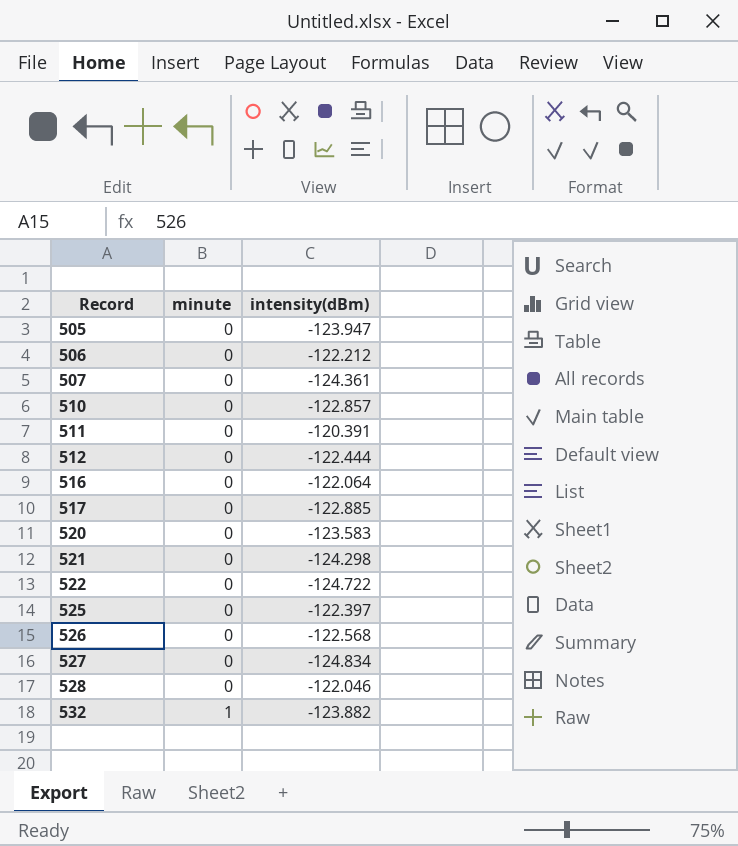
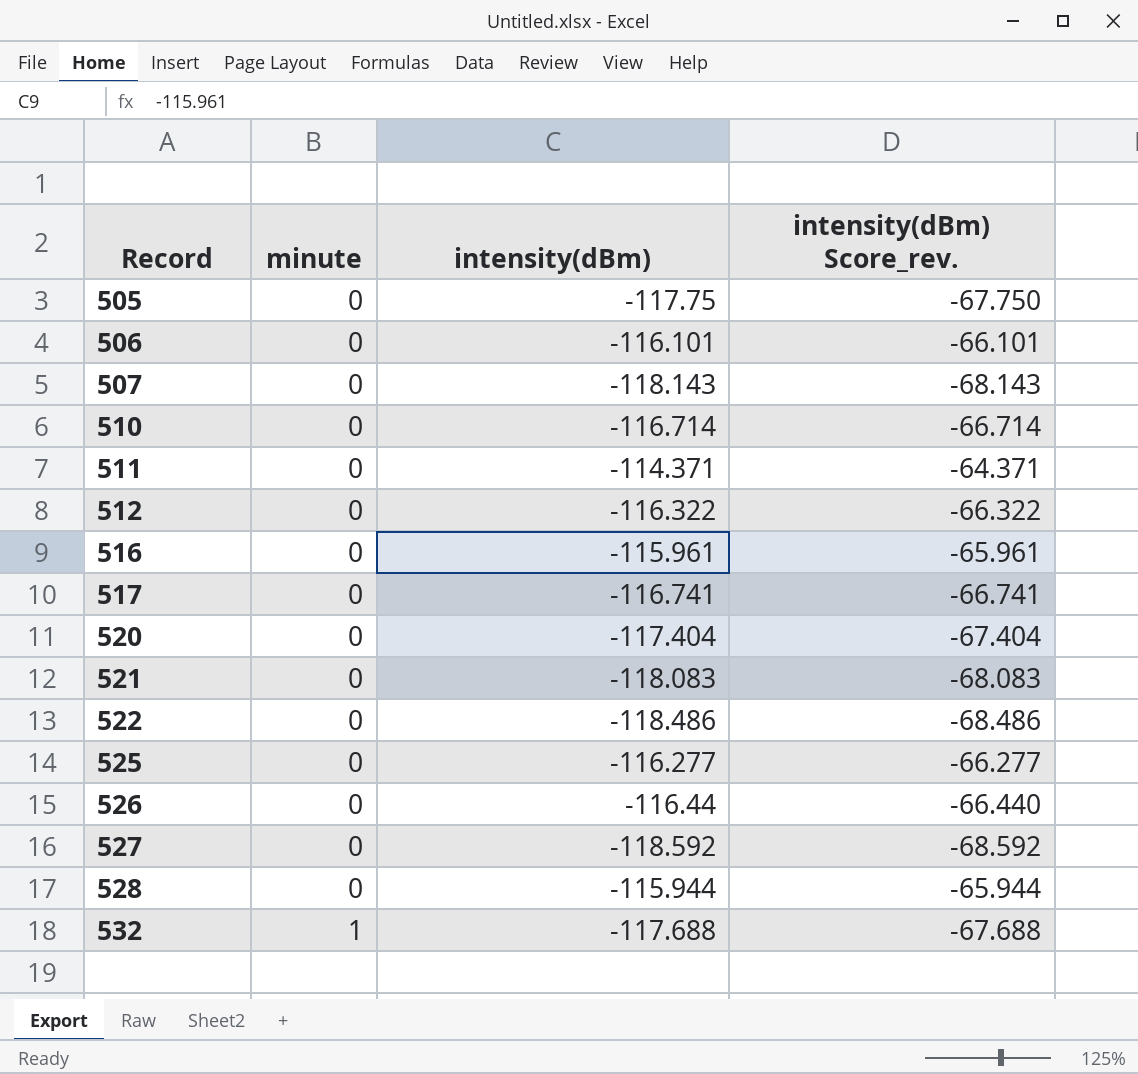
column intensity(dBm) Score_rev. | formula: none -> [intensity(dBm)] + 50
505 | intensity(dBm): -123.947 -> -117.75
506 | intensity(dBm): -122.212 -> -116.101
507 | intensity(dBm): -124.361 -> -118.143
510 | intensity(dBm): -122.857 -> -116.714
511 | intensity(dBm): -120.391 -> -114.371
512 | intensity(dBm): -122.444 -> -116.322
516 | intensity(dBm): -122.064 -> -115.961
517 | intensity(dBm): -122.885 -> -116.741
520 | intensity(dBm): -123.583 -> -117.404
521 | intensity(dBm): -124.298 -> -118.083
522 | intensity(dBm): -124.722 -> -118.486
525 | intensity(dBm): -122.397 -> -116.277
526 | intensity(dBm): -122.568 -> -116.44
527 | intensity(dBm): -124.834 -> -118.592
528 | intensity(dBm): -122.046 -> -115.944
532 | intensity(dBm): -123.882 -> -117.688

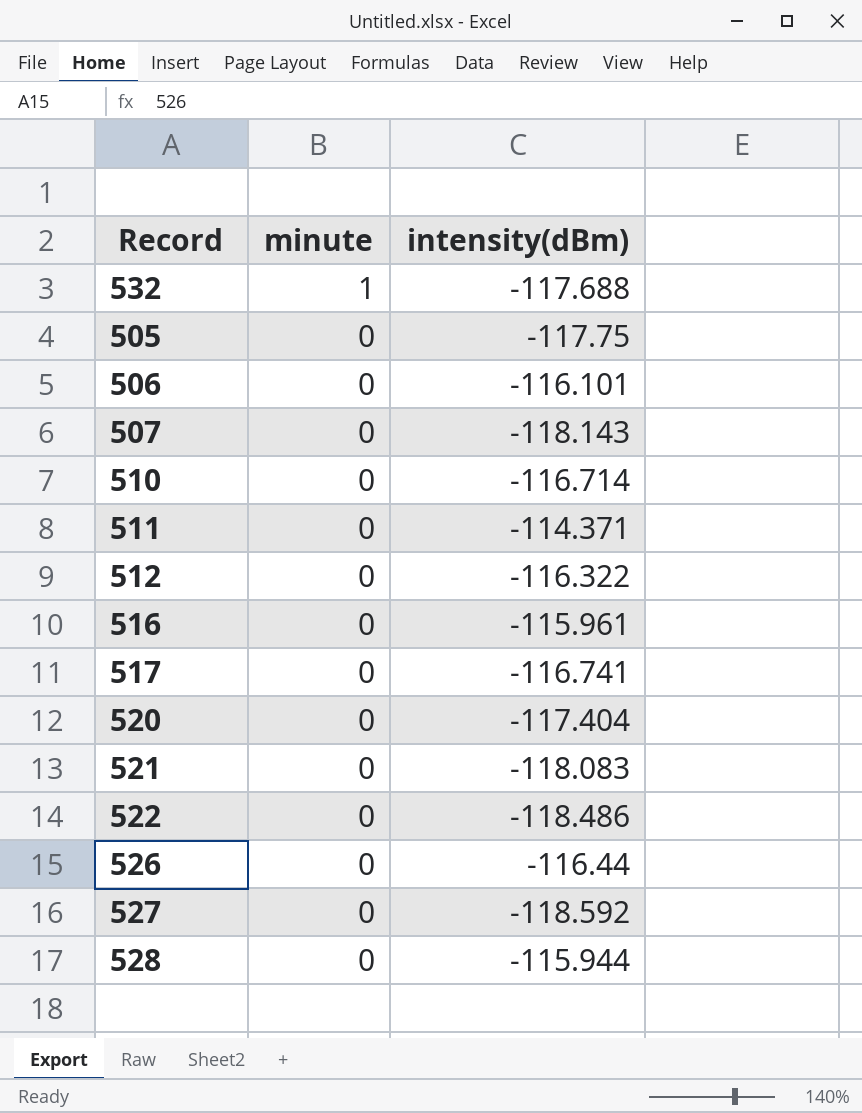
row order: Record ascending -> minute descending
column intensity(dBm) Score_rev. | formula: [intensity(dBm)] + 50 -> none
row 525: 0 | -116.277 | -66.277 -> none

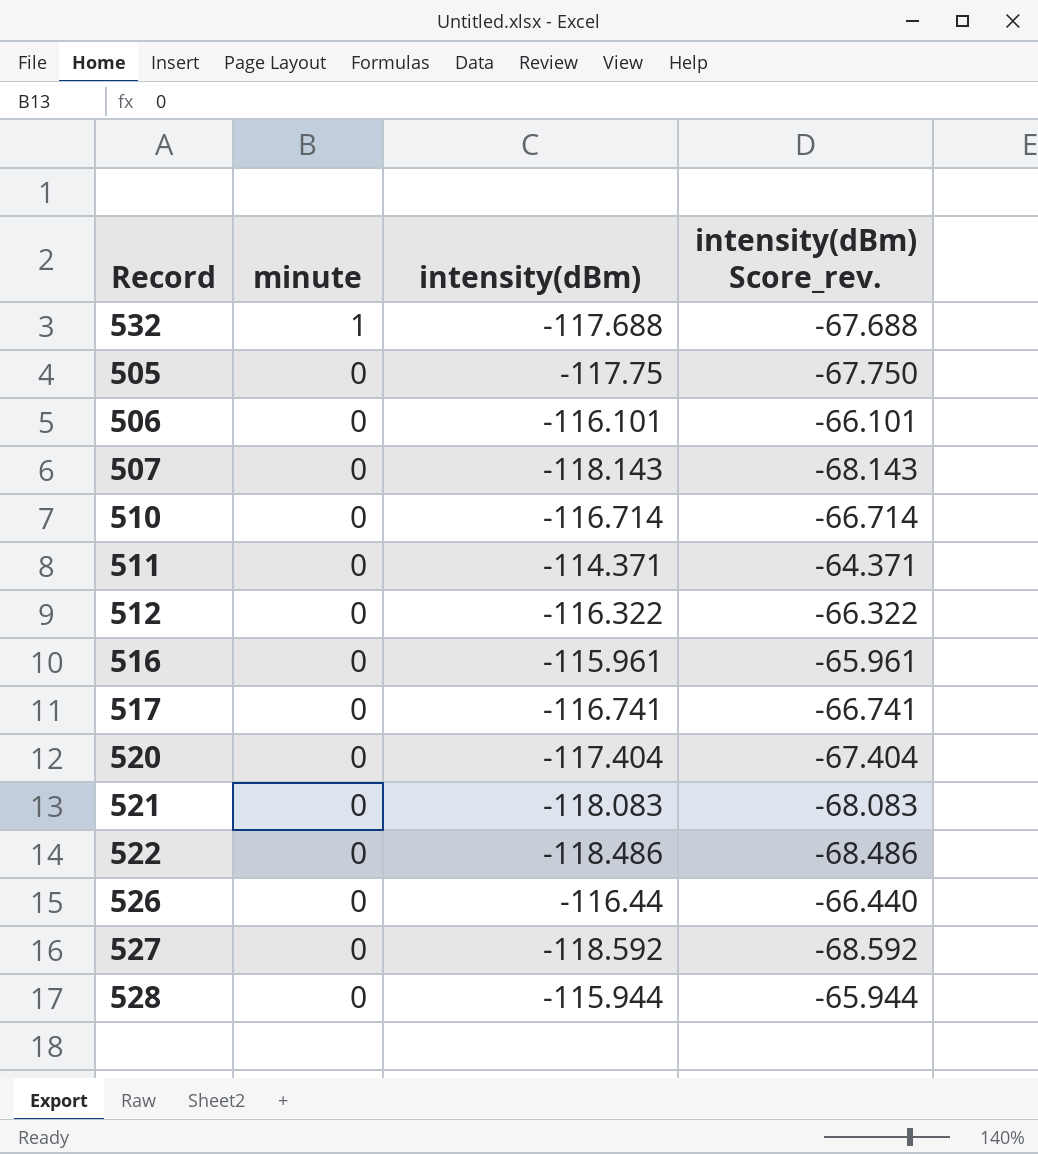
column intensity(dBm) Score_rev. | formula: none -> [intensity(dBm)] + 50

